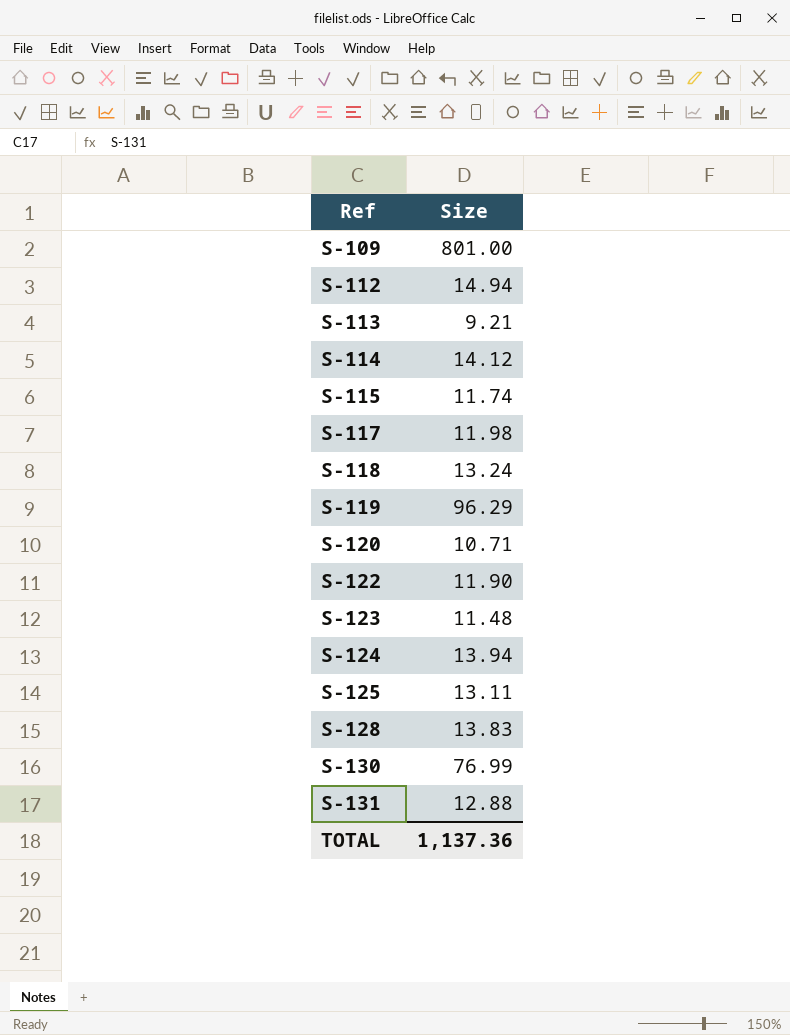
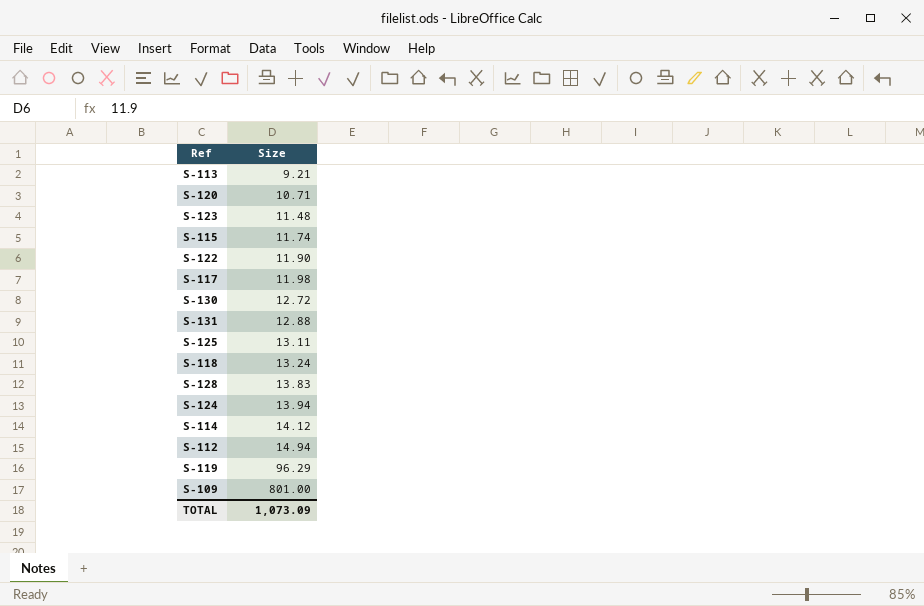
row order: Ref ascending -> Size ascending
S-130 | Size: 76.99 -> 12.72
TOTAL | Size: 1,137.36 -> 1,073.09

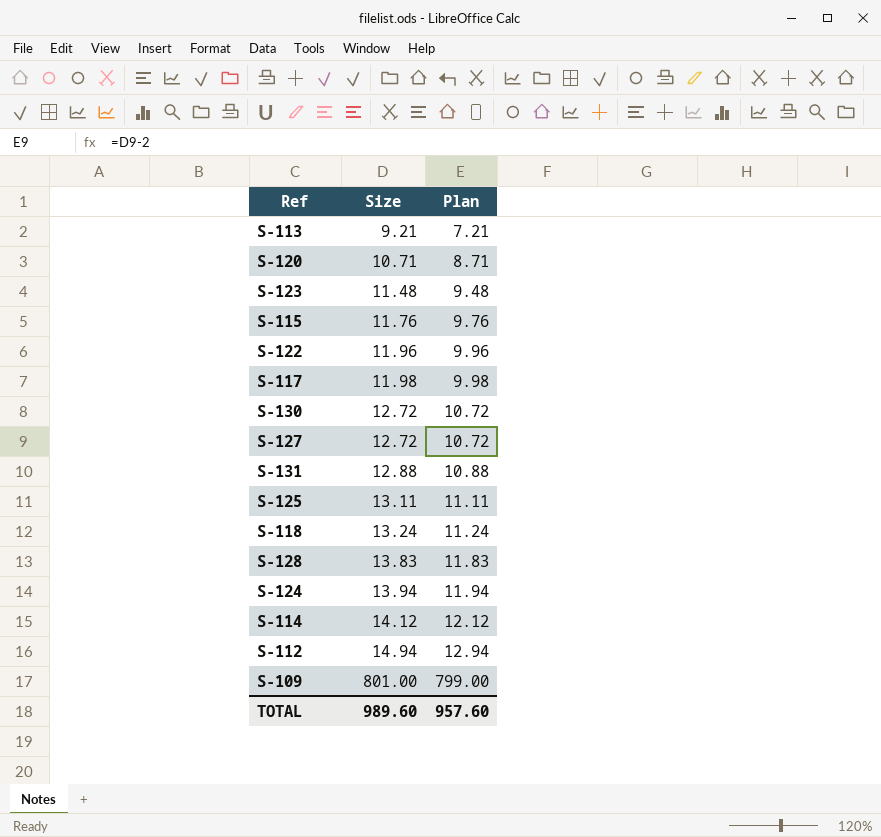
column Plan | formula: none -> [Size] - 2
row S-119: 96.29 -> none
S-115 | Size: 11.74 -> 11.76
S-122 | Size: 11.90 -> 11.96
row S-127: none -> 12.72 | 10.72
TOTAL | Size: 1,073.09 -> 989.60

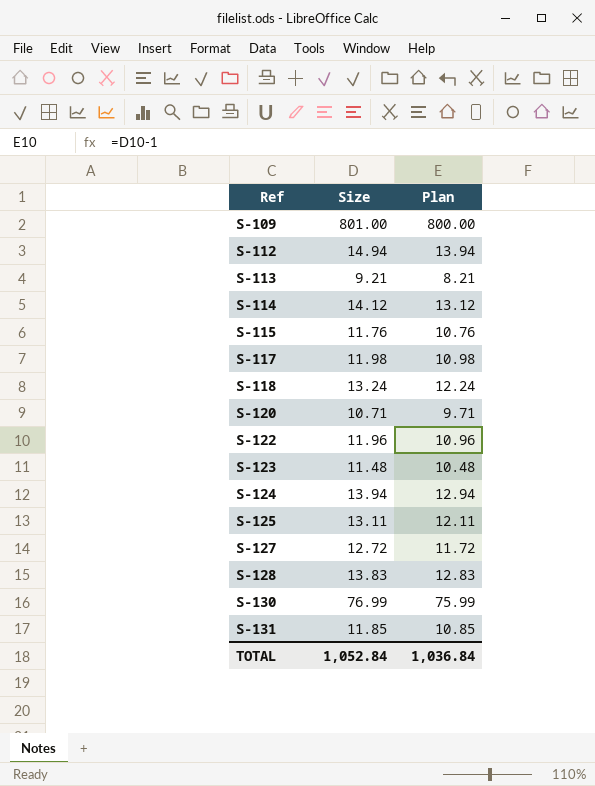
row order: Size ascending -> Ref ascending
column Plan | formula: [Size] - 2 -> [Size] - 1
S-130 | Size: 12.72 -> 76.99
S-131 | Size: 12.88 -> 11.85
TOTAL | Size: 989.60 -> 1,052.84
TOTAL | Plan: 957.60 -> 1,036.84

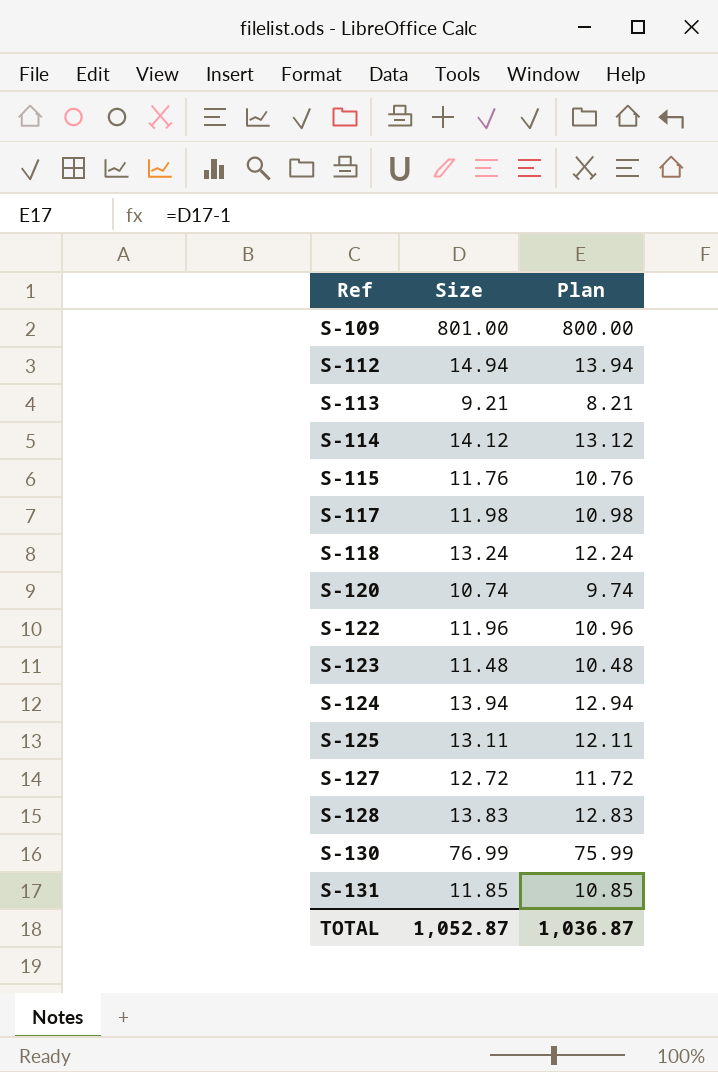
S-120 | Size: 10.71 -> 10.74
S-120 | Plan: 9.71 -> 9.74
TOTAL | Size: 1,052.84 -> 1,052.87
TOTAL | Plan: 1,036.84 -> 1,036.87

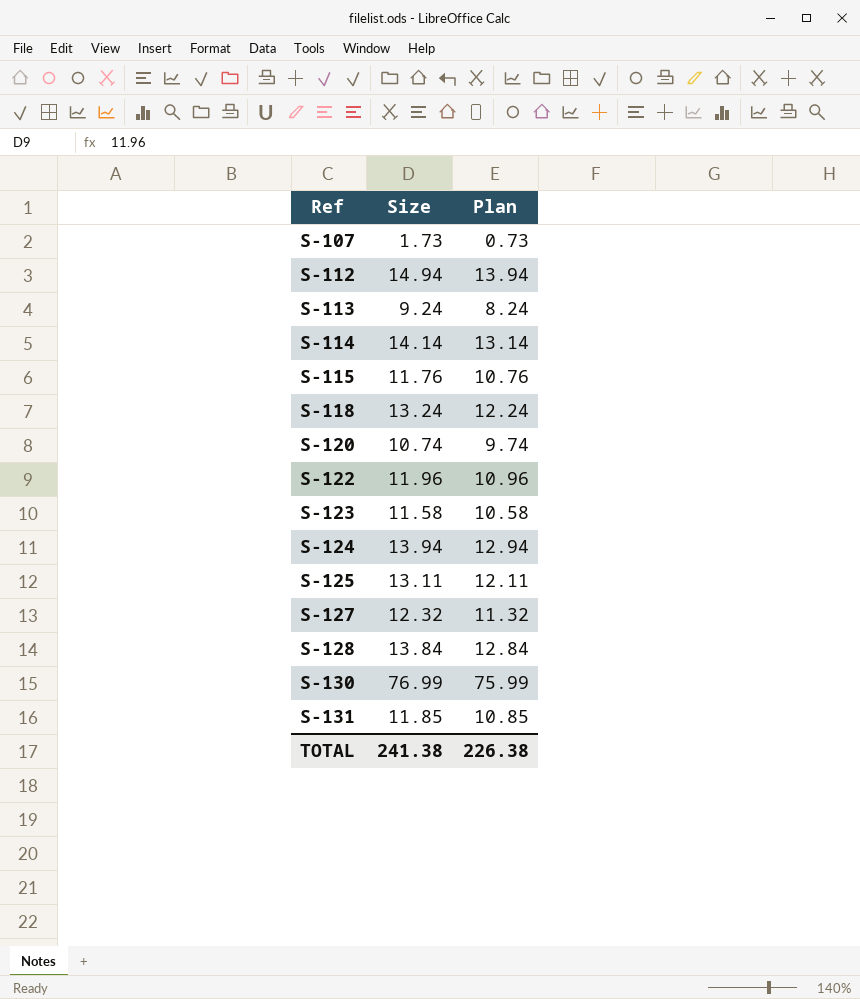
row S-109: 801.00 | 800.00 -> none
row S-117: 11.98 | 10.98 -> none
row S-107: none -> 1.73 | 0.73
S-113 | Size: 9.21 -> 9.24
S-113 | Plan: 8.21 -> 8.24
S-114 | Size: 14.12 -> 14.14
S-114 | Plan: 13.12 -> 13.14
S-123 | Size: 11.48 -> 11.58
S-123 | Plan: 10.48 -> 10.58
S-127 | Size: 12.72 -> 12.32
S-127 | Plan: 11.72 -> 11.32
S-128 | Size: 13.83 -> 13.84
S-128 | Plan: 12.83 -> 12.84
TOTAL | Size: 1,052.87 -> 241.38
TOTAL | Plan: 1,036.87 -> 226.38

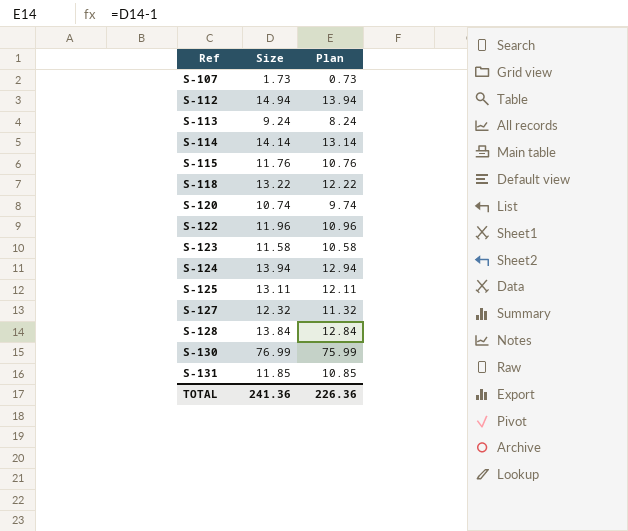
S-118 | Size: 13.24 -> 13.22
S-118 | Plan: 12.24 -> 12.22
TOTAL | Size: 241.38 -> 241.36
TOTAL | Plan: 226.38 -> 226.36

